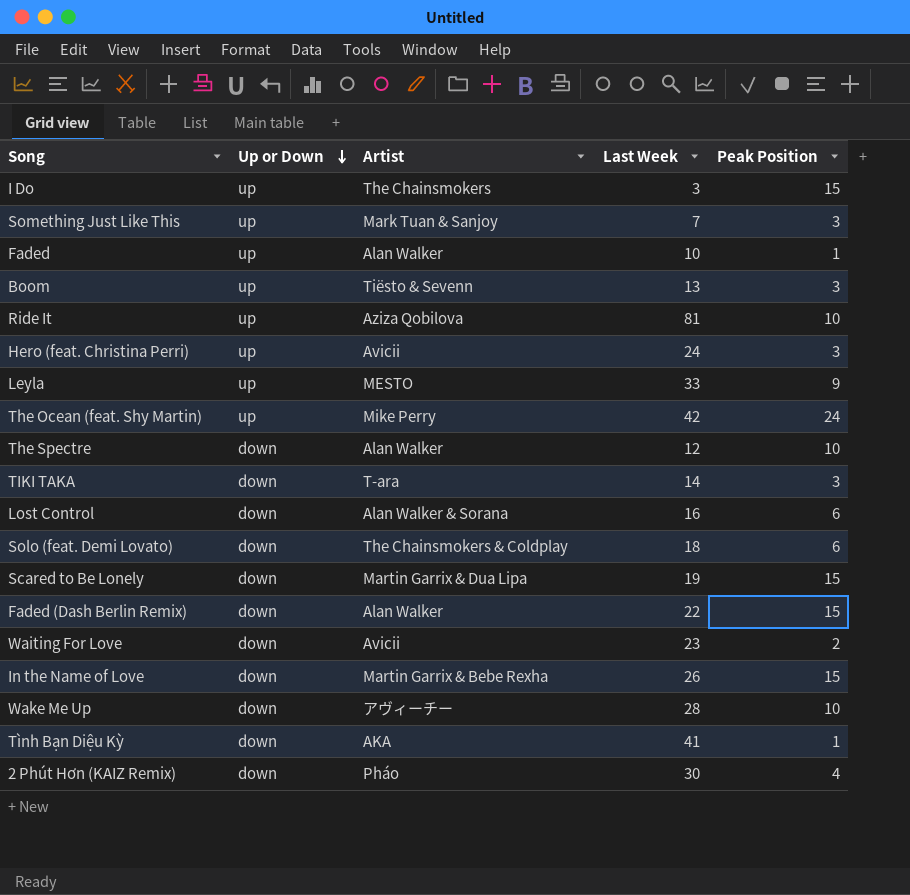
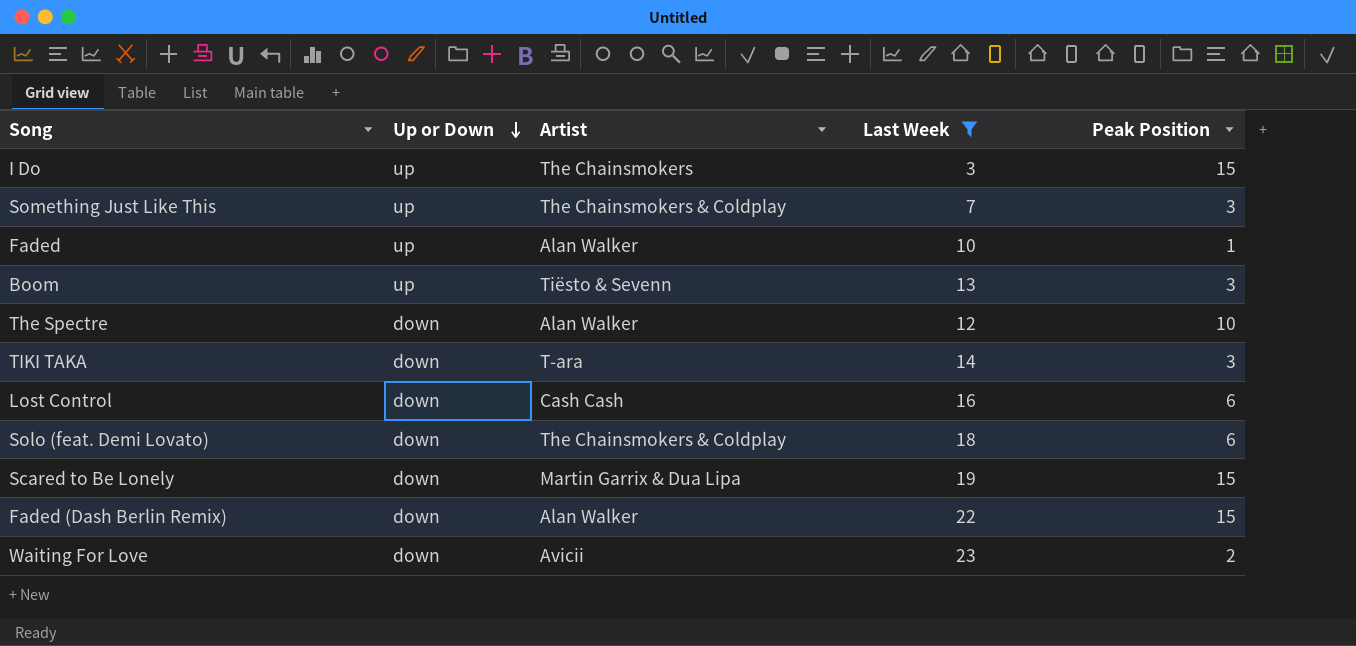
filter: none -> Last Week <= 23
Something Just Like This | Artist: Mark Tuan & Sanjoy -> The Chainsmokers & Coldplay
Lost Control | Artist: Alan Walker & Sorana -> Cash Cash

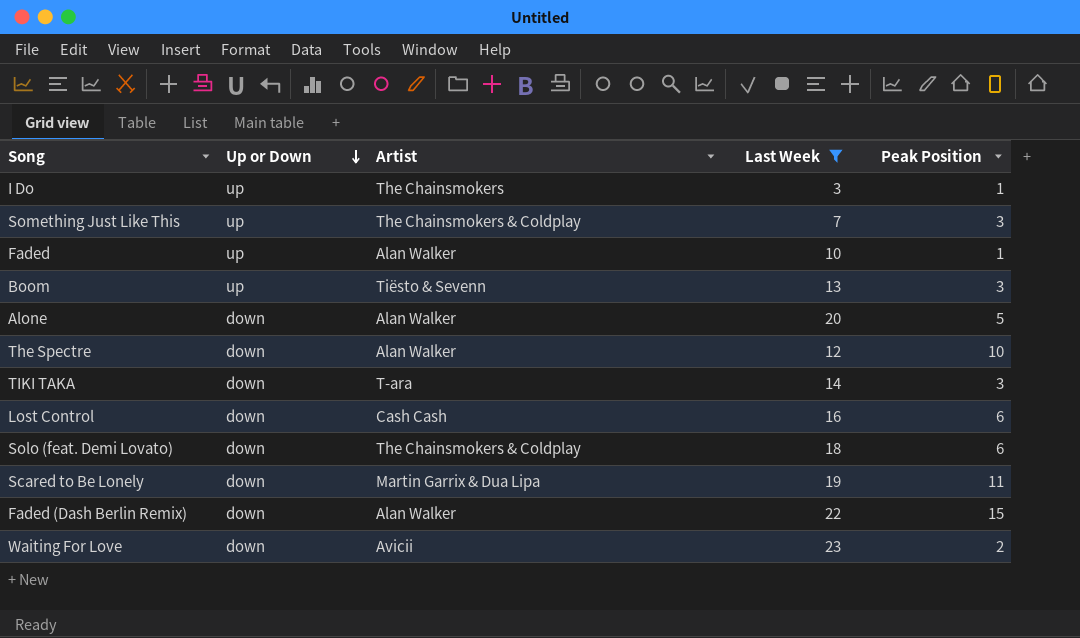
I Do | Peak Position: 15 -> 1
row Alone: none -> down | Alan Walker | 20 | 5
Scared to Be Lonely | Peak Position: 15 -> 11

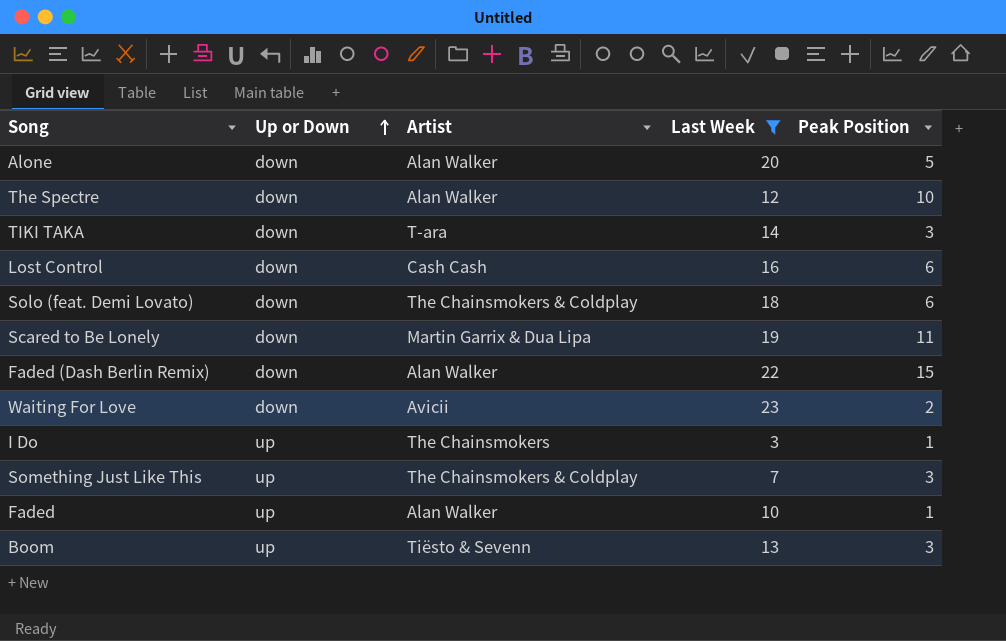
row order: Up or Down descending -> Up or Down ascending

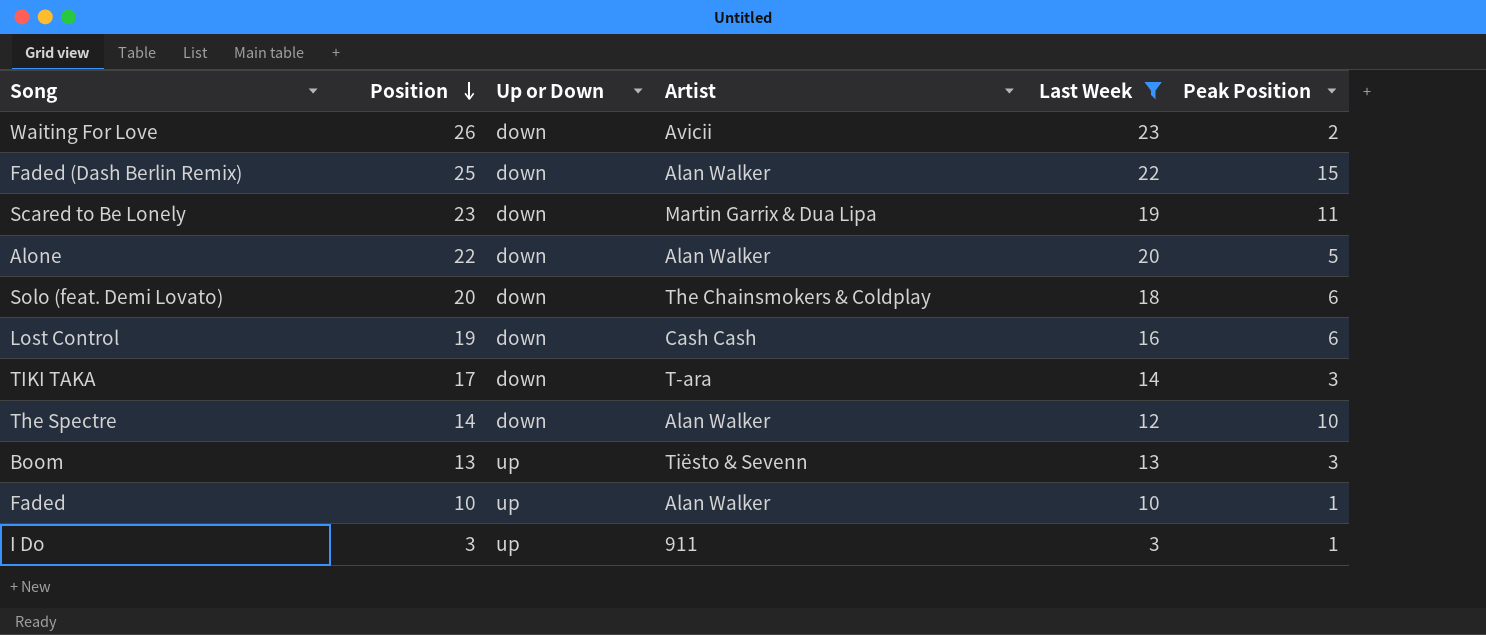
row order: Up or Down ascending -> Position descending
column Position | position: none -> 2
row Something Just Like This: up | The Chainsmokers & Coldplay | 7 | 3 -> none
I Do | Artist: The Chainsmokers -> 911

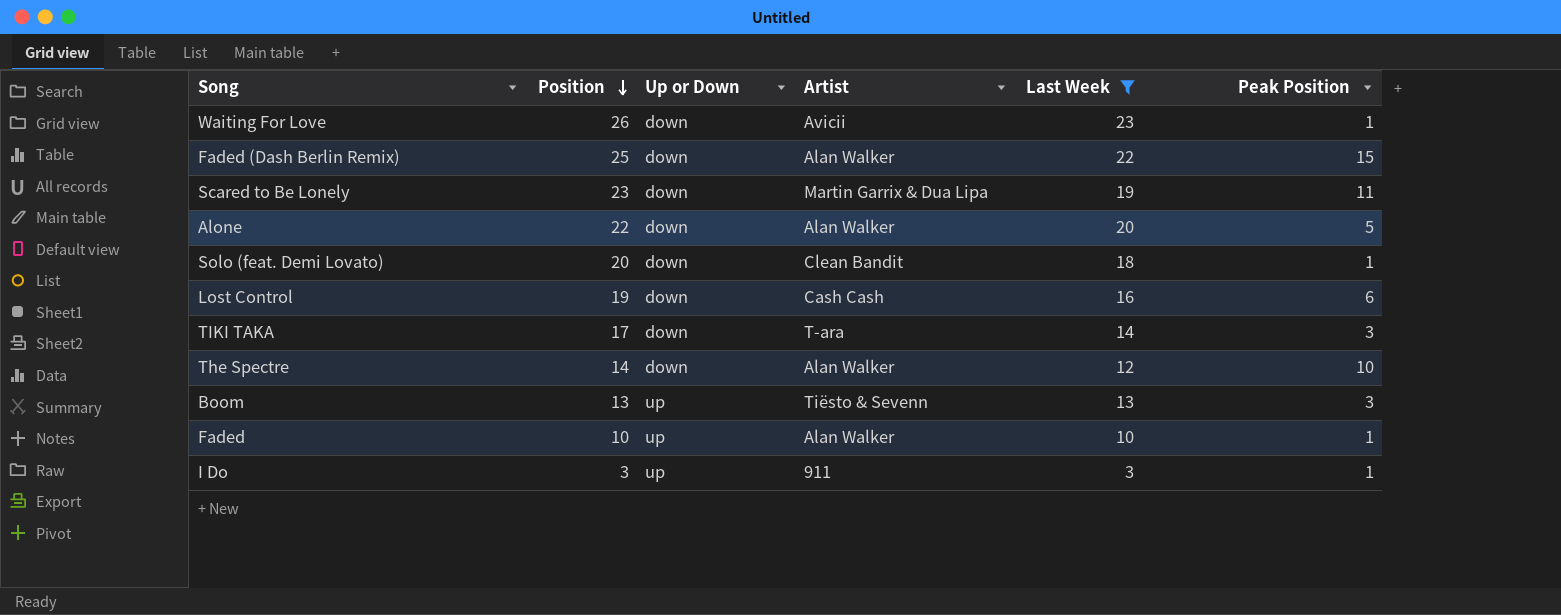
Waiting For Love | Peak Position: 2 -> 1
Solo (feat. Demi Lovato) | Artist: The Chainsmokers & Coldplay -> Clean Bandit
Solo (feat. Demi Lovato) | Peak Position: 6 -> 1

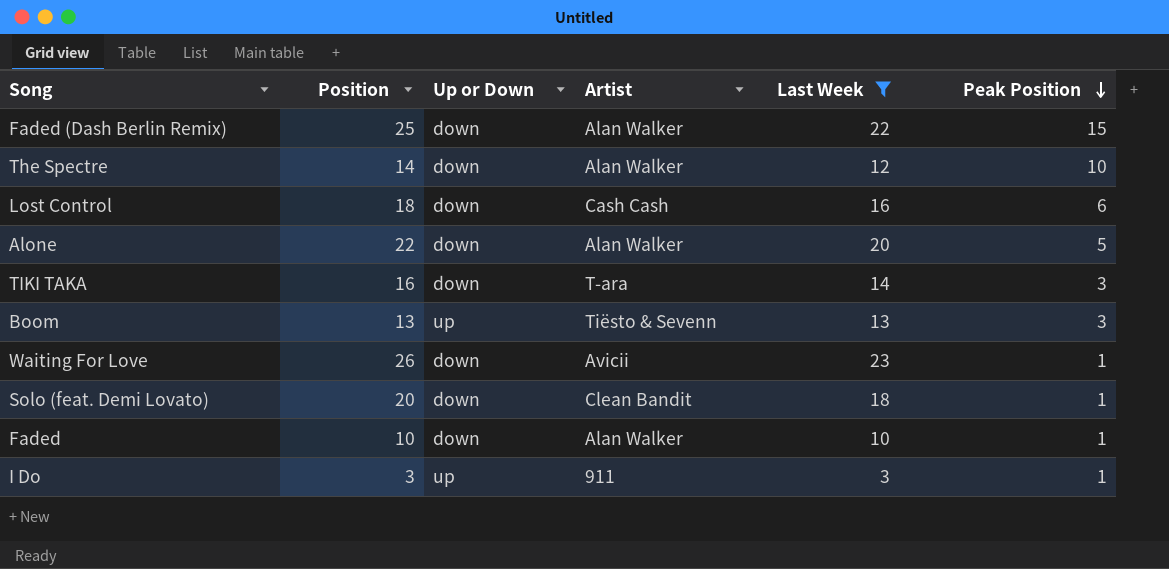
row order: Position descending -> Peak Position descending
row Scared to Be Lonely: 23 | down | Martin Garrix & Dua Lipa | 19 | 11 -> none
Lost Control | Position: 19 -> 18
TIKI TAKA | Position: 17 -> 16
Faded | Up or Down: up -> down

